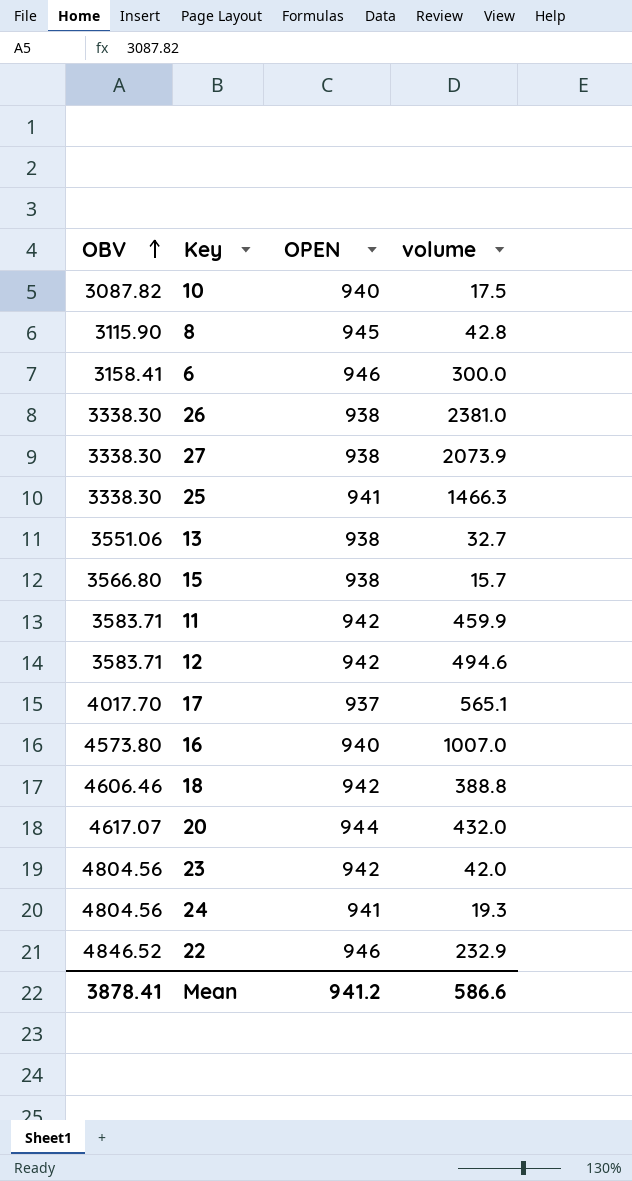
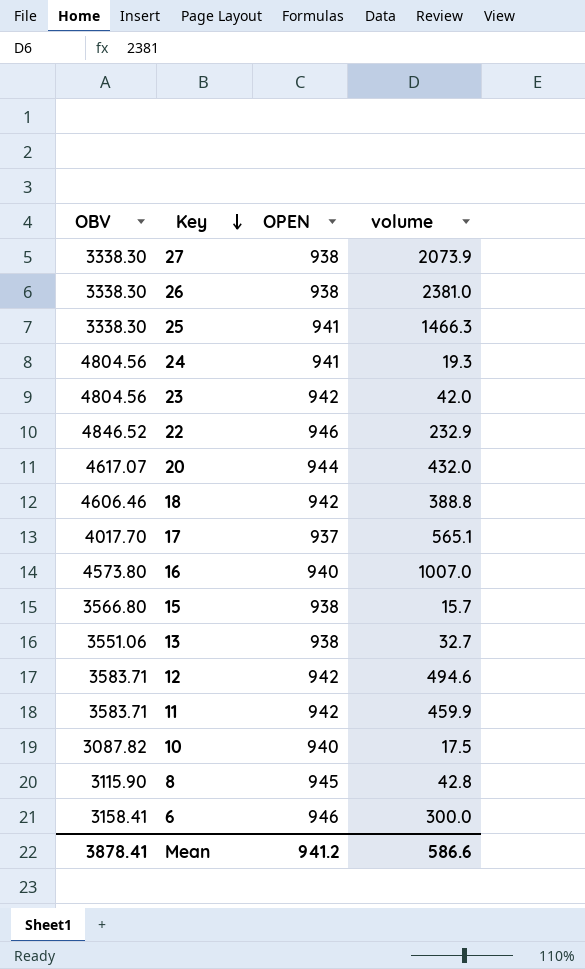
row order: OBV ascending -> Key descending

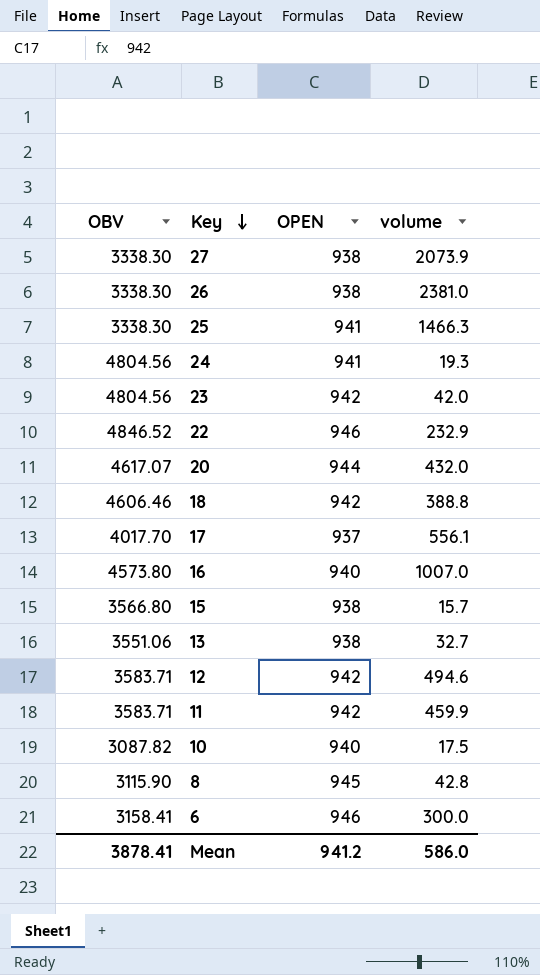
17 | volume: 565.1 -> 556.1
Mean | volume: 586.6 -> 586.0

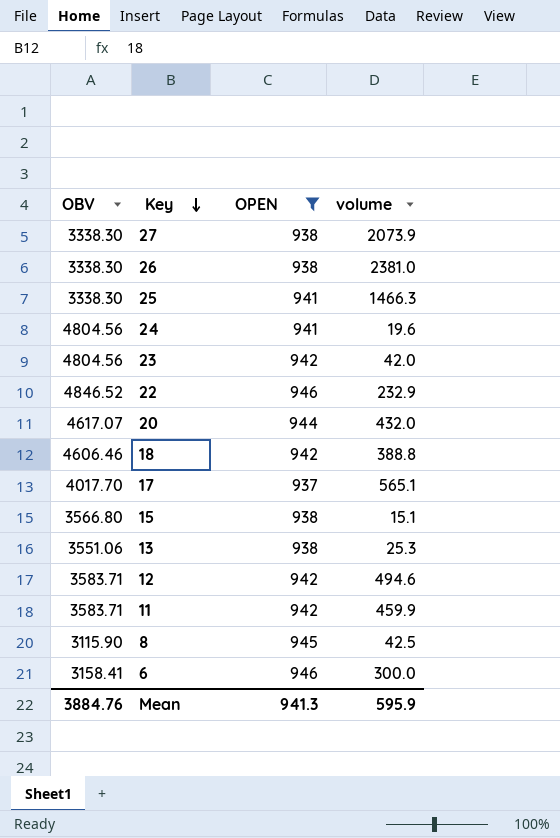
filter: none -> OPEN != 940
24 | volume: 19.3 -> 19.6
17 | volume: 556.1 -> 565.1
15 | volume: 15.7 -> 15.1
13 | volume: 32.7 -> 25.3
8 | volume: 42.8 -> 42.5
Mean | OBV: 3878.41 -> 3884.76
Mean | OPEN: 941.2 -> 941.3
Mean | volume: 586.0 -> 595.9

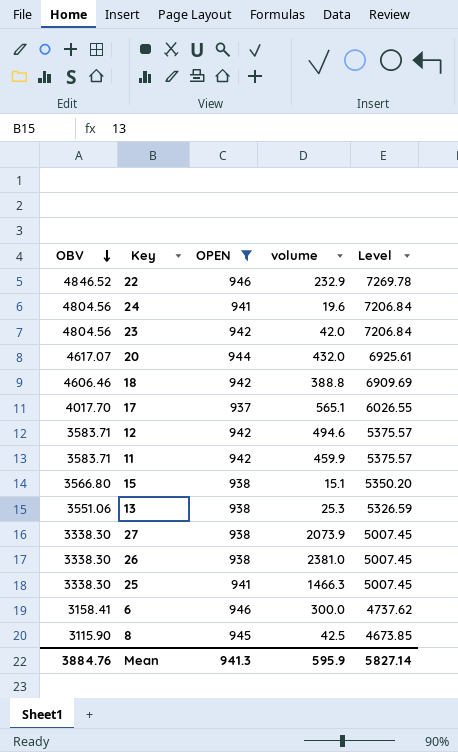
row order: Key descending -> OBV descending
column Level | formula: none -> [OBV] * 1.5

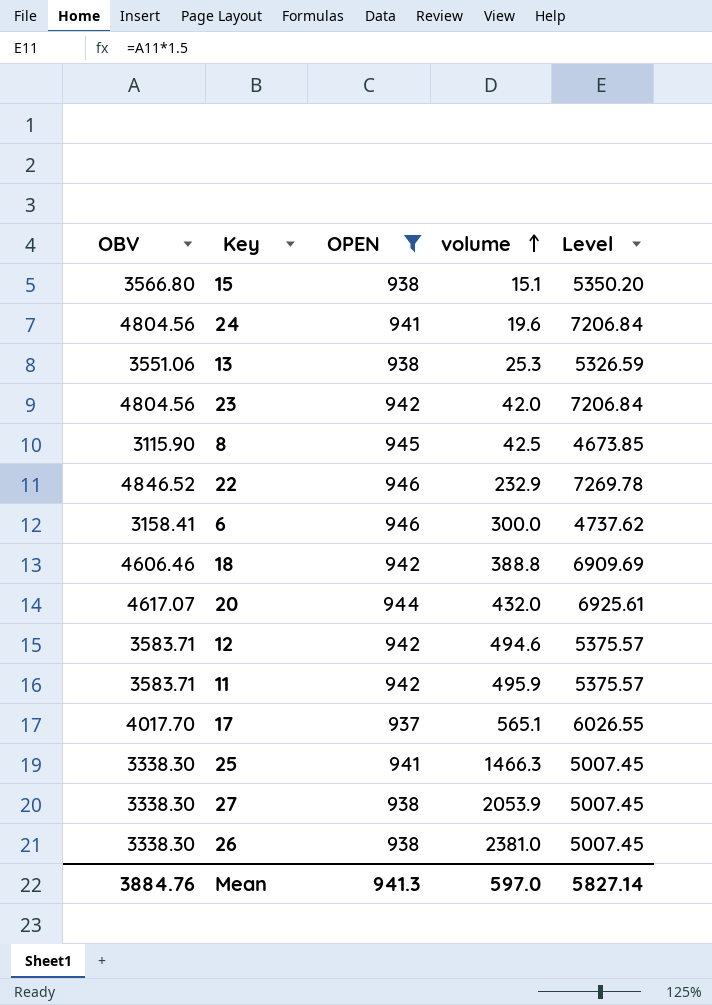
row order: OBV descending -> volume ascending
11 | volume: 459.9 -> 495.9
27 | volume: 2073.9 -> 2053.9
Mean | volume: 595.9 -> 597.0

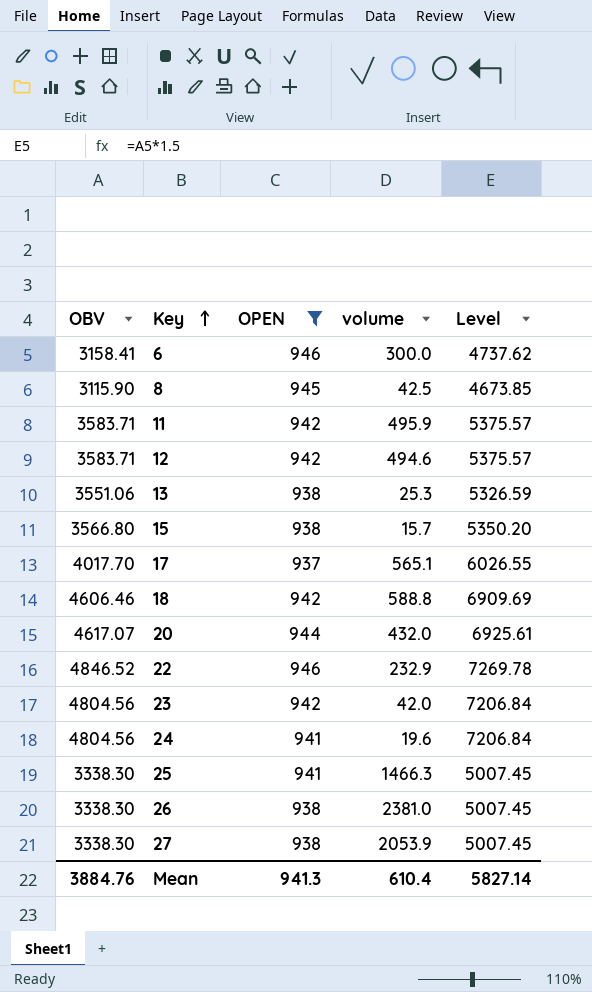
row order: volume ascending -> Key ascending
15 | volume: 15.1 -> 15.7
18 | volume: 388.8 -> 588.8
Mean | volume: 597.0 -> 610.4

